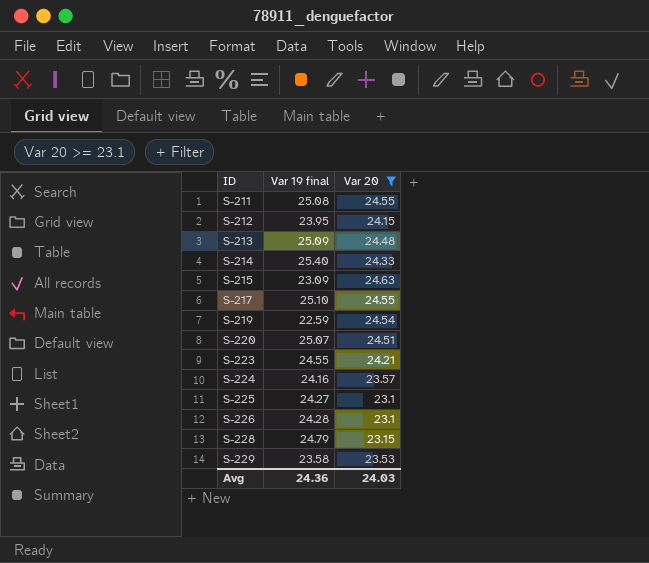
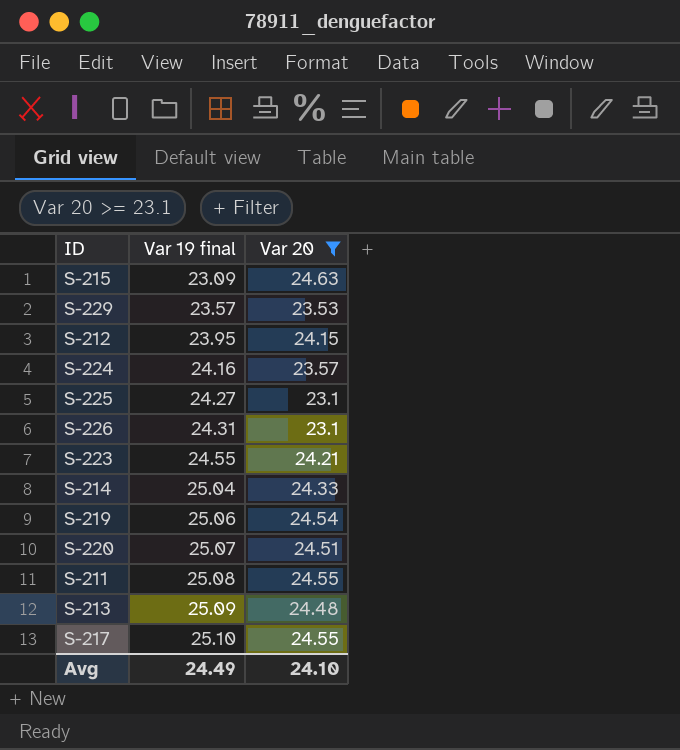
row order: ID ascending -> Var 19 final ascending
row S-228: 24.79 | 23.15 -> none
S-229 | Var 19 final: 23.58 -> 23.57
S-226 | Var 19 final: 24.28 -> 24.31
S-214 | Var 19 final: 25.40 -> 25.04
S-219 | Var 19 final: 22.59 -> 25.06
Avg | Var 19 final: 24.36 -> 24.49
Avg | Var 20: 24.03 -> 24.10

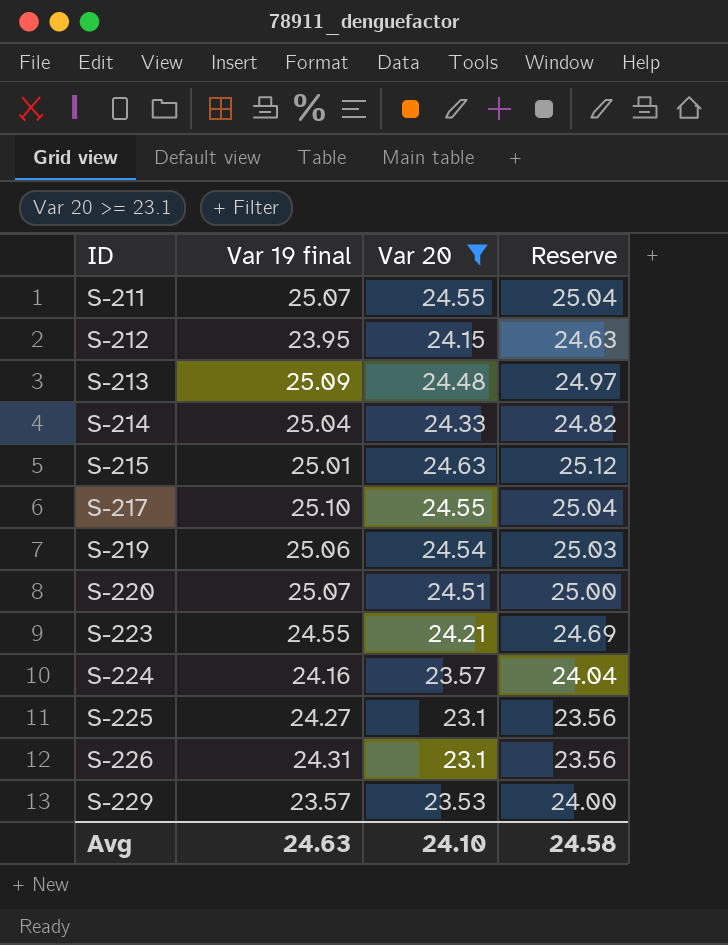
row order: Var 19 final ascending -> ID ascending
column Reserve | formula: none -> [Var 20] * 1.02
S-211 | Var 19 final: 25.08 -> 25.07
S-215 | Var 19 final: 23.09 -> 25.01
Avg | Var 19 final: 24.49 -> 24.63

